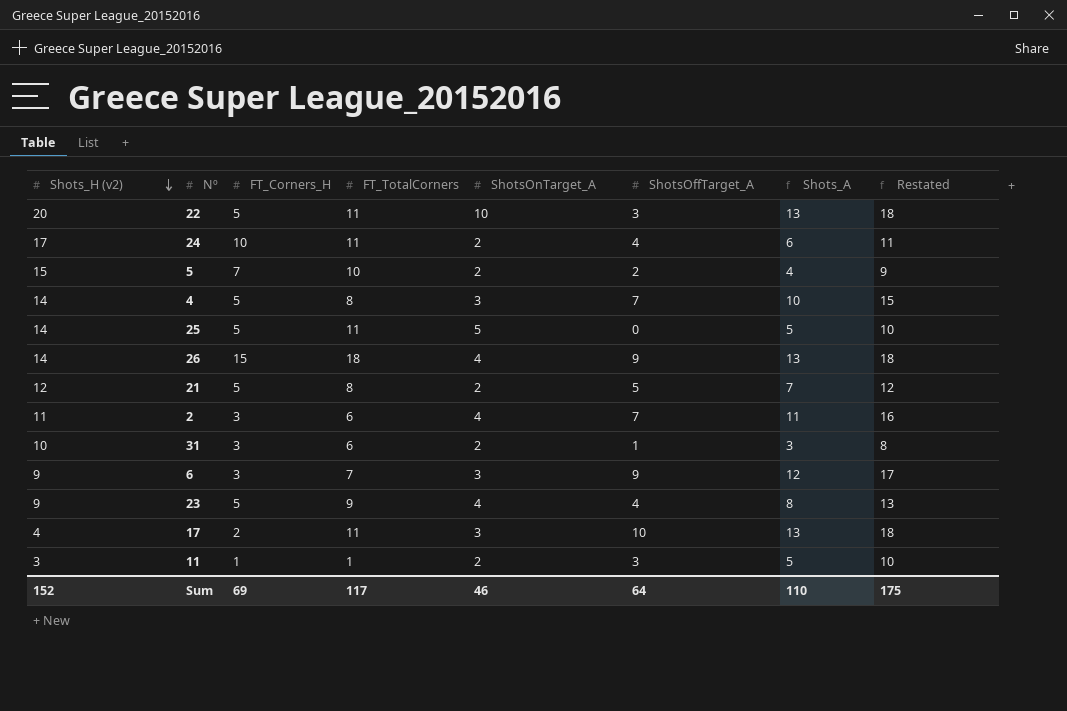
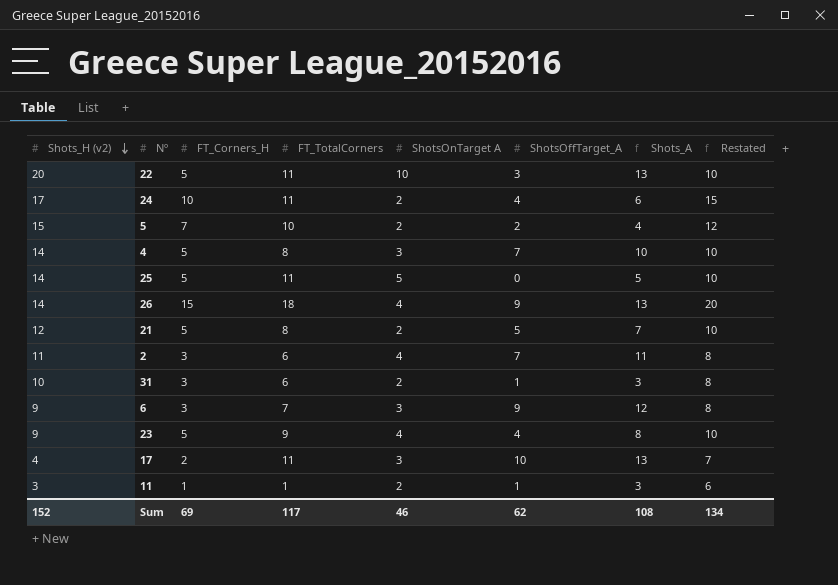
column name: ShotsOnTarget_A -> ShotsOnTarget A
column Restated | formula: [Shots_A] + 5 -> [FT_Corners_H] + 5
11 | ShotsOffTarget_A: 3 -> 1
11 | Shots_A: 5 -> 3
Sum | ShotsOffTarget_A: 64 -> 62
Sum | Shots_A: 110 -> 108
Sum | Restated: 175 -> 134

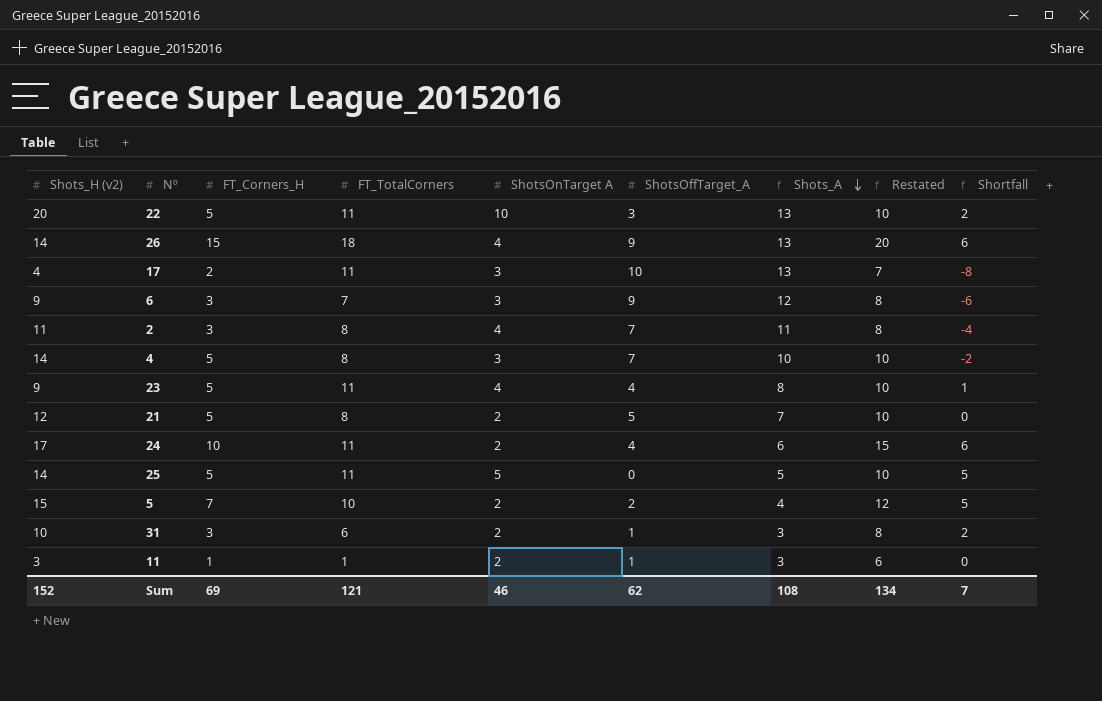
row order: Shots_H (v2) descending -> Shots_A descending
column Shortfall | formula: none -> [FT_Corners_H] - [ShotsOffTarget_A]
2 | FT_TotalCorners: 6 -> 8
23 | FT_TotalCorners: 9 -> 11
Sum | FT_TotalCorners: 117 -> 121

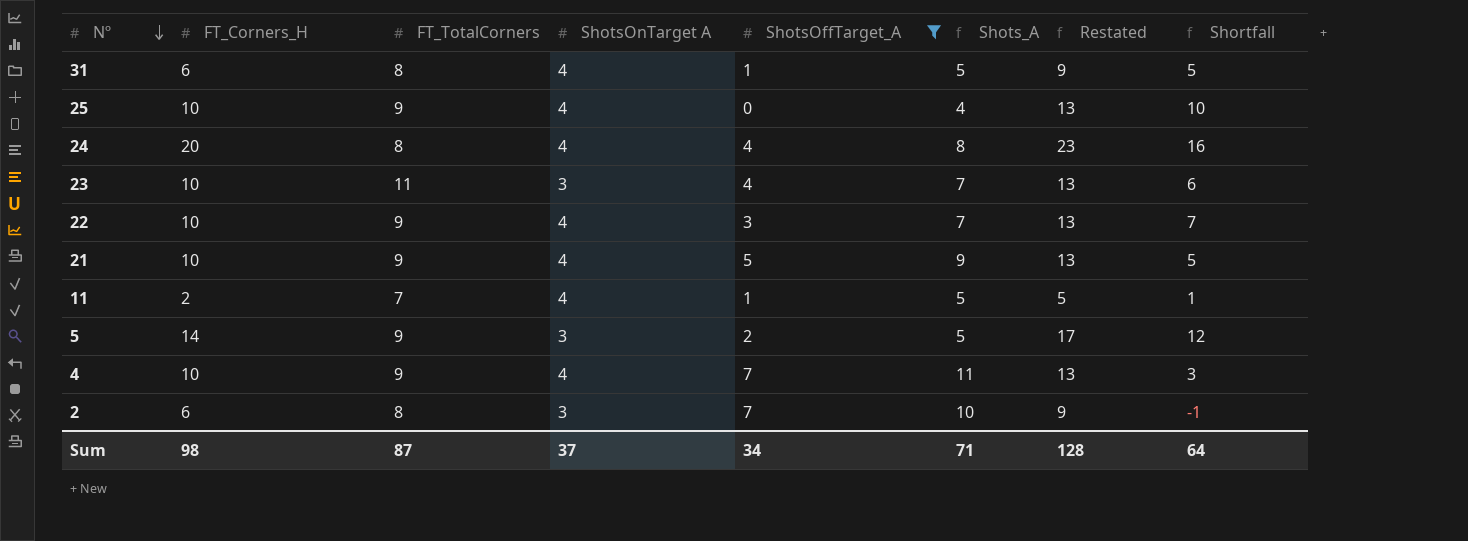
filter: none -> ShotsOffTarget_A <= 7
row order: Shots_A descending -> Nº descending
column Shots_H (v2) | position: 1 -> none
column Restated | formula: [FT_Corners_H] + 5 -> [FT_Corners_H] + 3
31 | FT_Corners_H: 3 -> 6
31 | FT_TotalCorners: 6 -> 8
31 | ShotsOnTarget A: 2 -> 4
31 | Shots_A: 3 -> 5
31 | Shortfall: 2 -> 5
25 | FT_Corners_H: 5 -> 10
25 | FT_TotalCorners: 11 -> 9
25 | ShotsOnTarget A: 5 -> 4
25 | Shots_A: 5 -> 4
25 | Shortfall: 5 -> 10
24 | FT_Corners_H: 10 -> 20
24 | FT_TotalCorners: 11 -> 8
24 | ShotsOnTarget A: 2 -> 4
24 | Shots_A: 6 -> 8
24 | Shortfall: 6 -> 16
23 | FT_Corners_H: 5 -> 10
23 | ShotsOnTarget A: 4 -> 3
23 | Shots_A: 8 -> 7
23 | Shortfall: 1 -> 6
22 | FT_Corners_H: 5 -> 10
22 | FT_TotalCorners: 11 -> 9
22 | ShotsOnTarget A: 10 -> 4
22 | Shots_A: 13 -> 7
22 | Shortfall: 2 -> 7
21 | FT_Corners_H: 5 -> 10
21 | FT_TotalCorners: 8 -> 9
21 | ShotsOnTarget A: 2 -> 4
21 | Shots_A: 7 -> 9
21 | Shortfall: 0 -> 5
11 | FT_Corners_H: 1 -> 2
11 | FT_TotalCorners: 1 -> 7
11 | ShotsOnTarget A: 2 -> 4
11 | Shots_A: 3 -> 5
11 | Shortfall: 0 -> 1
5 | FT_Corners_H: 7 -> 14
5 | FT_TotalCorners: 10 -> 9
5 | ShotsOnTarget A: 2 -> 3
5 | Shots_A: 4 -> 5
5 | Shortfall: 5 -> 12
4 | FT_Corners_H: 5 -> 10
4 | FT_TotalCorners: 8 -> 9
4 | ShotsOnTarget A: 3 -> 4
4 | Shots_A: 10 -> 11
4 | Shortfall: -2 -> 3
2 | FT_Corners_H: 3 -> 6
2 | ShotsOnTarget A: 4 -> 3
2 | Shots_A: 11 -> 10
2 | Shortfall: -4 -> -1
Sum | FT_Corners_H: 69 -> 98
Sum | FT_TotalCorners: 121 -> 87
Sum | ShotsOnTarget A: 46 -> 37
Sum | ShotsOffTarget_A: 62 -> 34
Sum | Shots_A: 108 -> 71
Sum | Restated: 134 -> 128
Sum | Shortfall: 7 -> 64

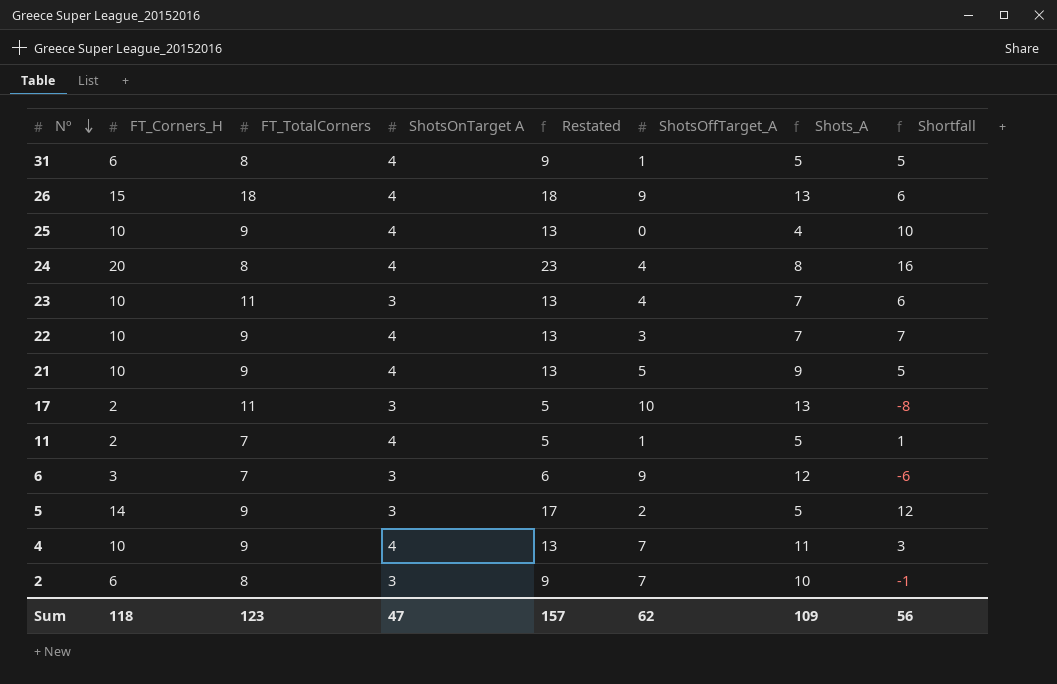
filter: ShotsOffTarget_A <= 7 -> none
column Restated | position: 7 -> 5
Sum | FT_Corners_H: 98 -> 118
Sum | FT_TotalCorners: 87 -> 123
Sum | ShotsOnTarget A: 37 -> 47
Sum | Restated: 128 -> 157
Sum | ShotsOffTarget_A: 34 -> 62
Sum | Shots_A: 71 -> 109
Sum | Shortfall: 64 -> 56

